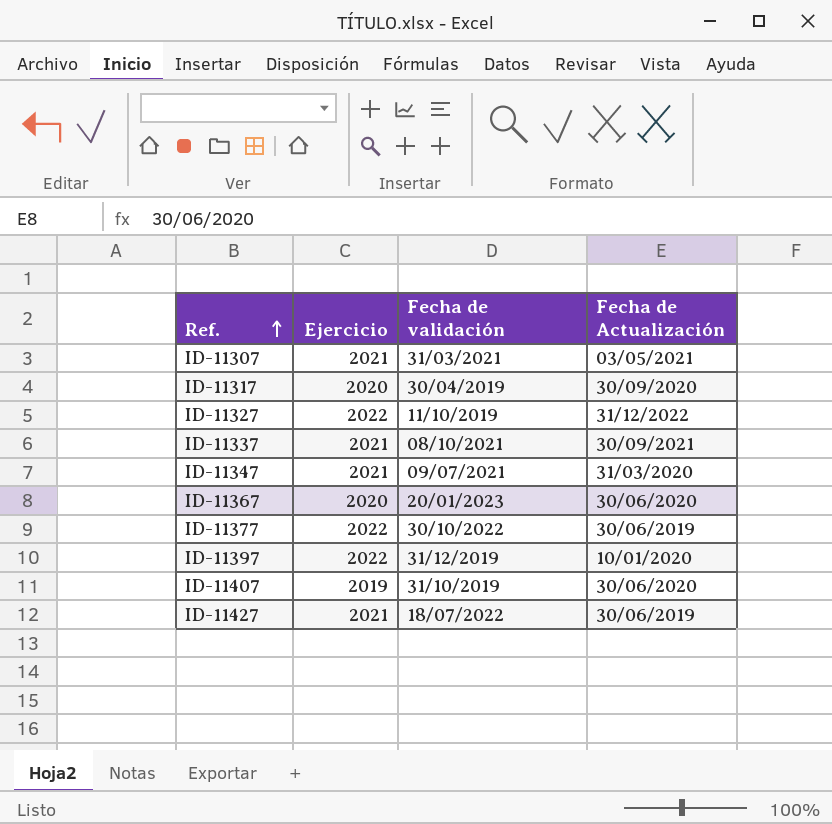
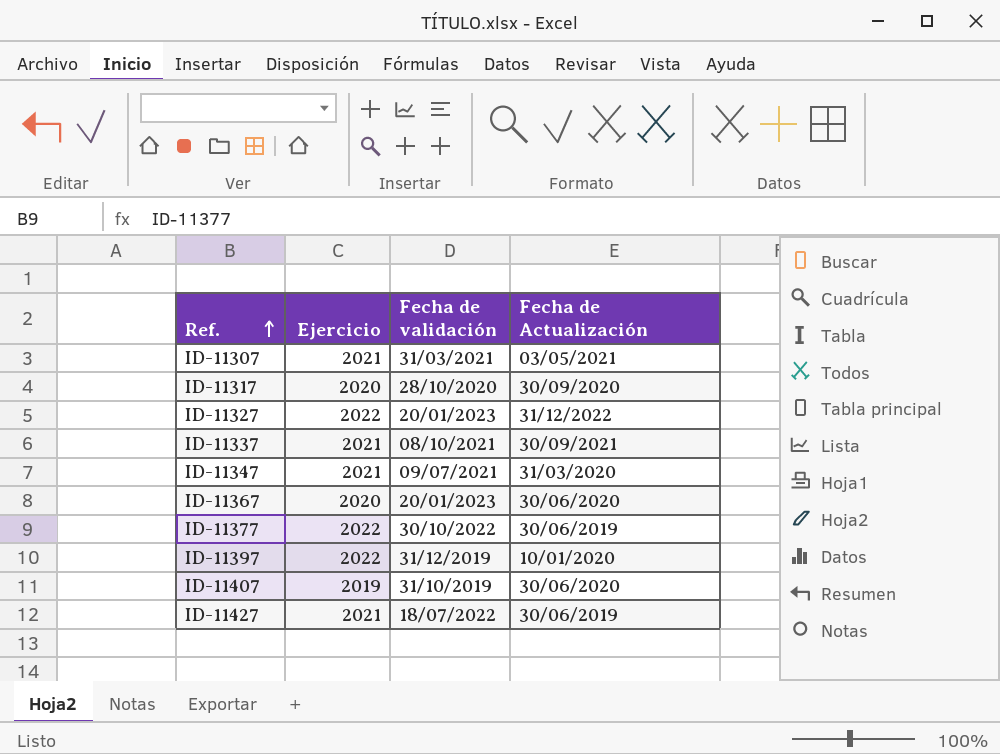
ID-11317 | Fecha de validación: 30/04/2019 -> 28/10/2020
ID-11327 | Fecha de validación: 11/10/2019 -> 20/01/2023

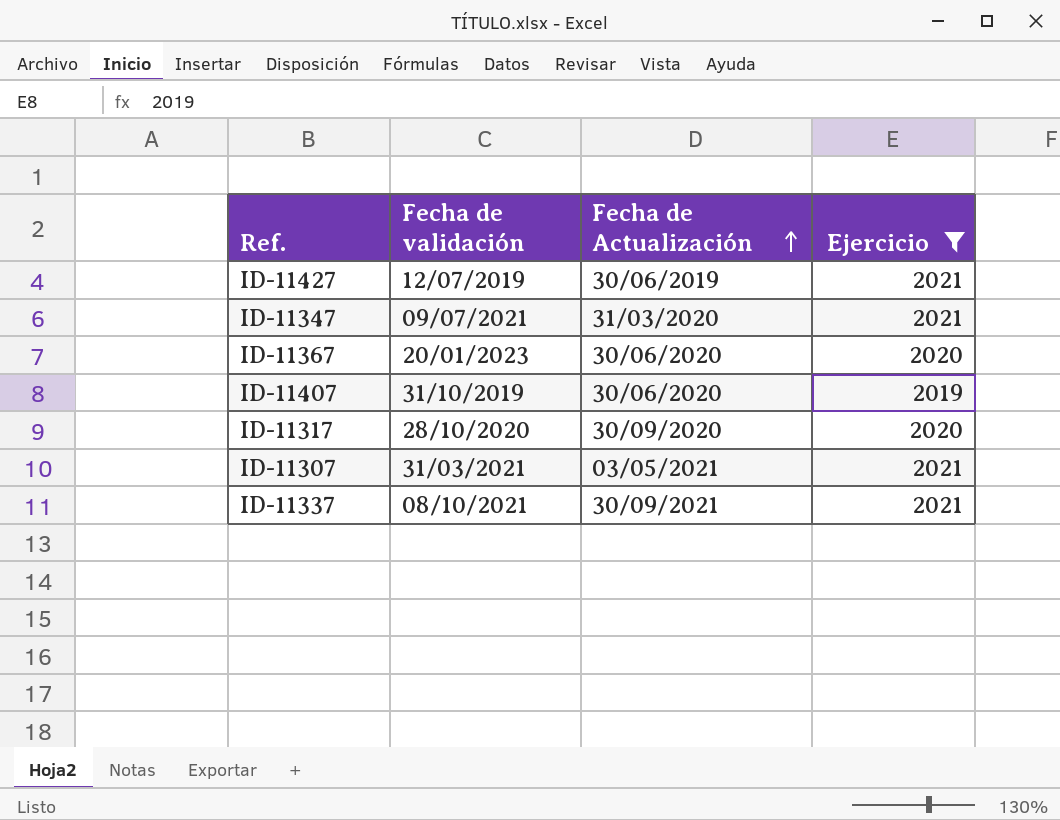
filter: none -> Ejercicio != 2022
row order: Ref. ascending -> Fecha de Actualización ascending
column Ejercicio | position: 2 -> 4
ID-11427 | Fecha de validación: 18/07/2022 -> 12/07/2019

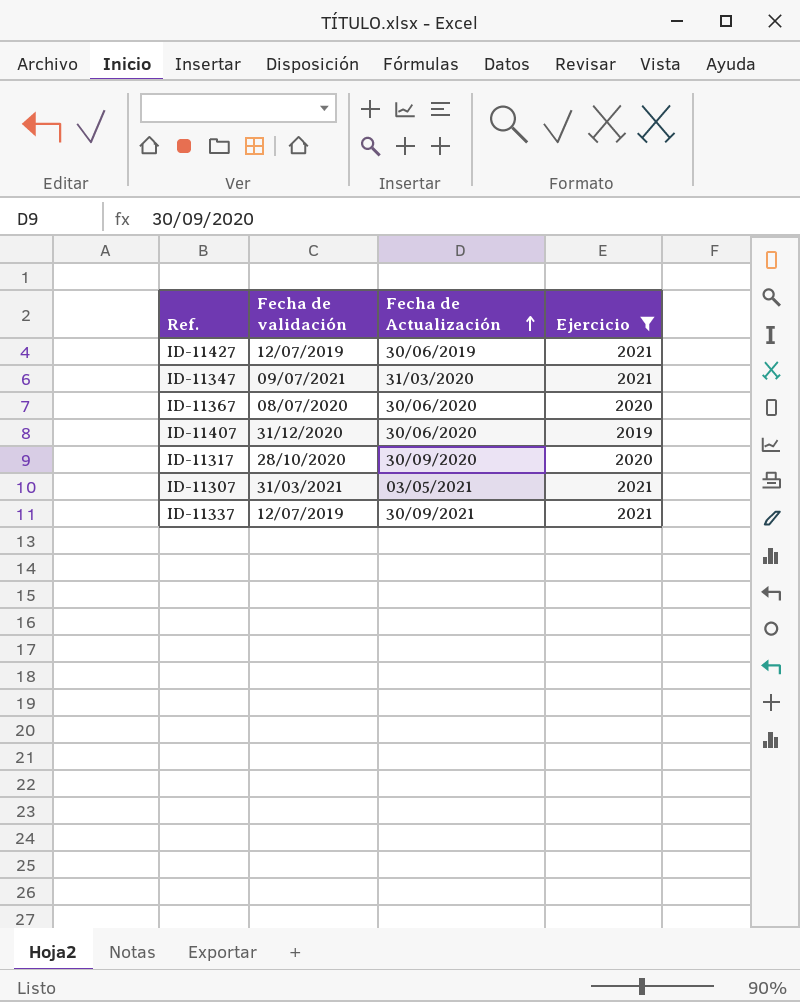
ID-11367 | Fecha de validación: 20/01/2023 -> 08/07/2020
ID-11407 | Fecha de validación: 31/10/2019 -> 31/12/2020
ID-11337 | Fecha de validación: 08/10/2021 -> 12/07/2019

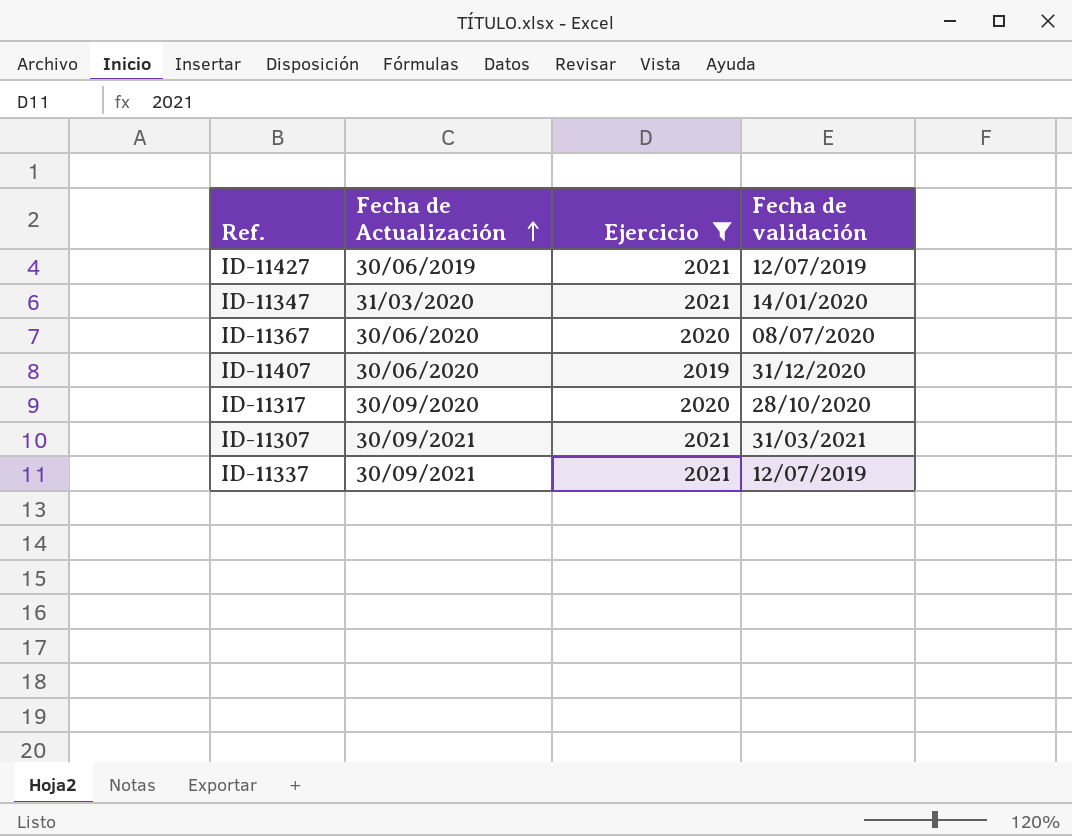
column Fecha de validación | position: 2 -> 4
ID-11347 | Fecha de validación: 09/07/2021 -> 14/01/2020
ID-11307 | Fecha de Actualización: 03/05/2021 -> 30/09/2021

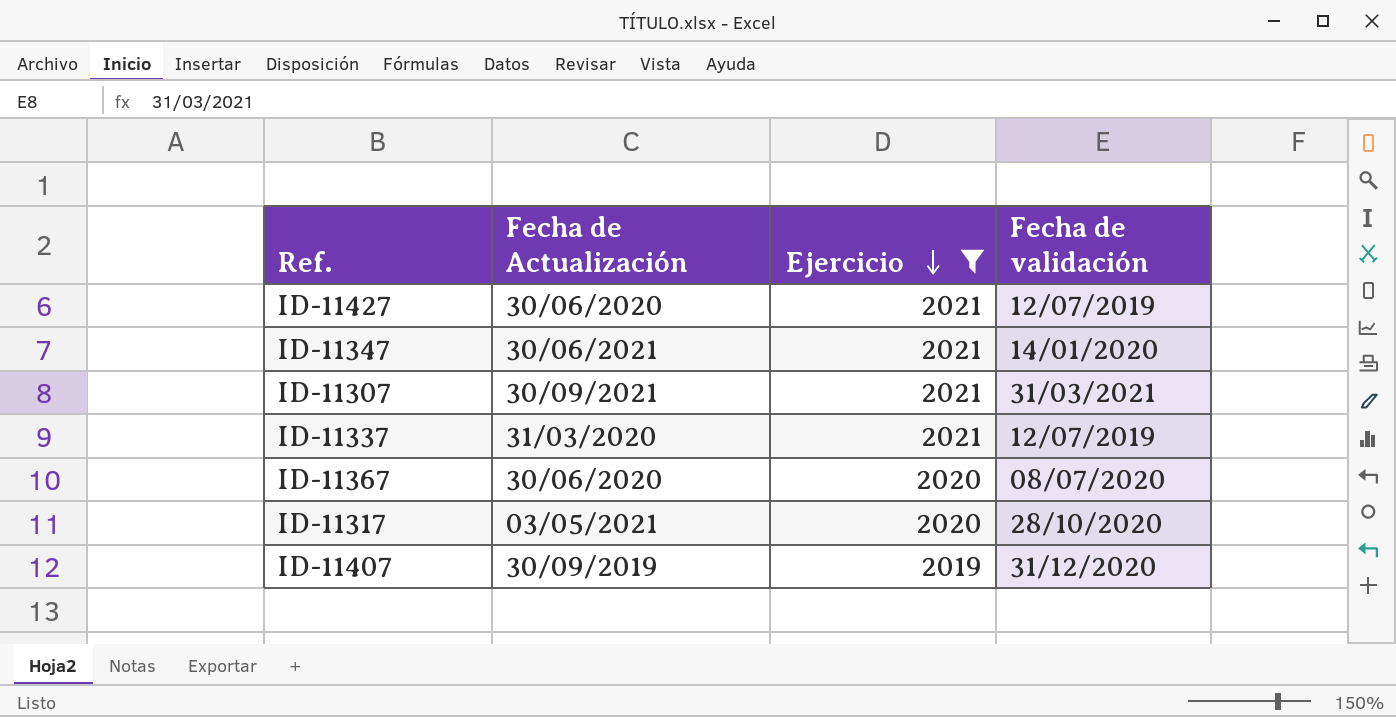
row order: Fecha de Actualización ascending -> Ejercicio descending
ID-11427 | Fecha de Actualización: 30/06/2019 -> 30/06/2020
ID-11347 | Fecha de Actualización: 31/03/2020 -> 30/06/2021
ID-11337 | Fecha de Actualización: 30/09/2021 -> 31/03/2020
ID-11317 | Fecha de Actualización: 30/09/2020 -> 03/05/2021
ID-11407 | Fecha de Actualización: 30/06/2020 -> 30/09/2019

